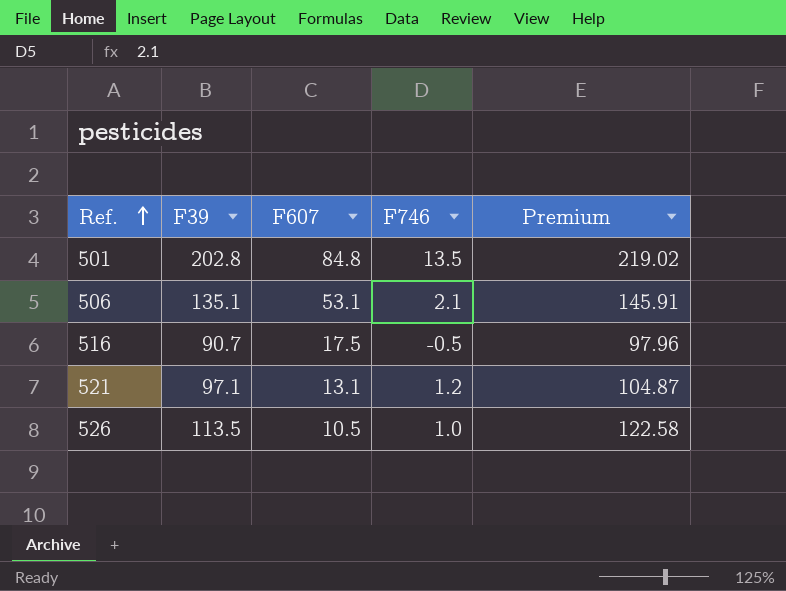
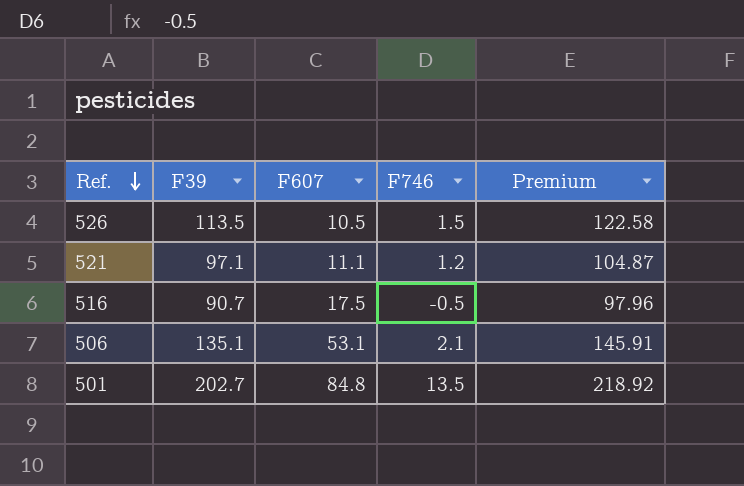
row order: Ref. ascending -> Ref. descending
526 | F746: 1.0 -> 1.5
521 | F607: 13.1 -> 11.1
501 | F39: 202.8 -> 202.7
501 | Premium: 219.02 -> 218.92

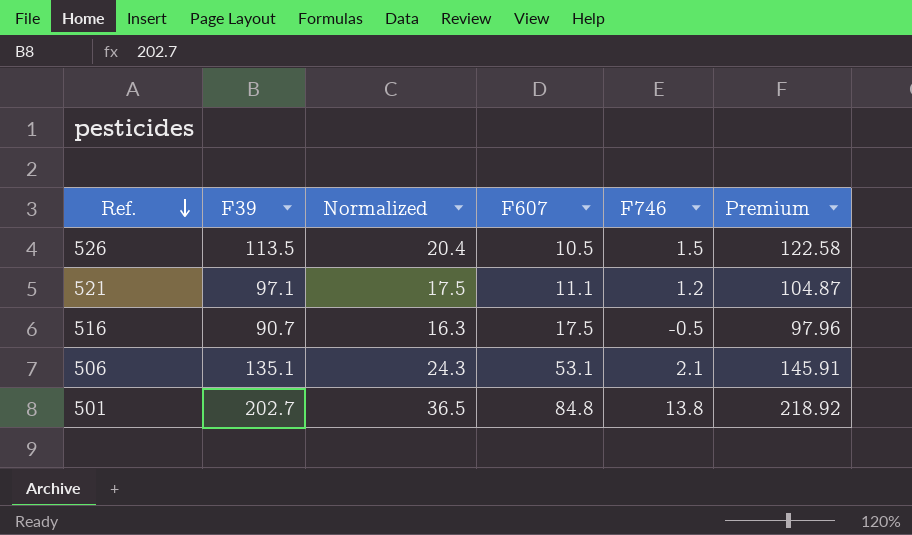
column Normalized | formula: none -> [F39] * 0.18
501 | F746: 13.5 -> 13.8

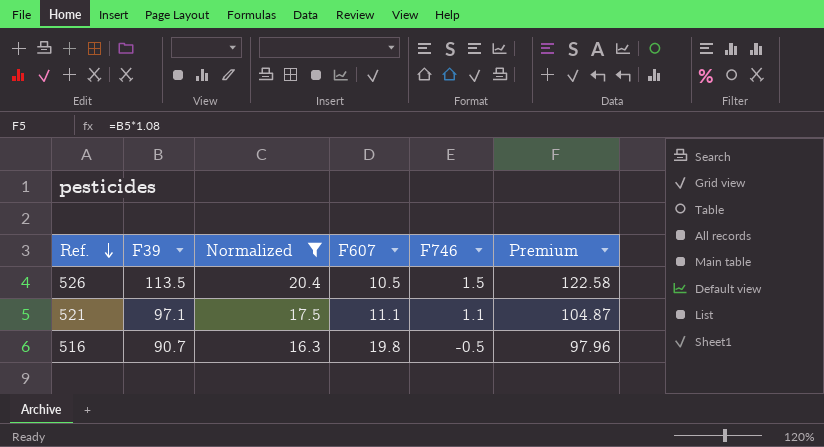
filter: none -> Normalized <= 20.4
521 | F746: 1.2 -> 1.1
516 | F607: 17.5 -> 19.8

